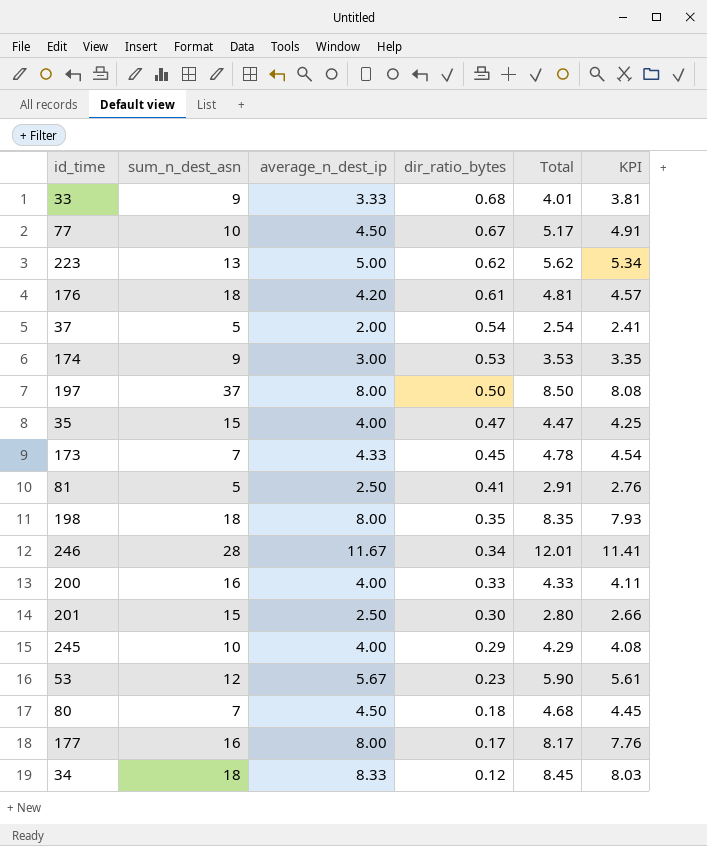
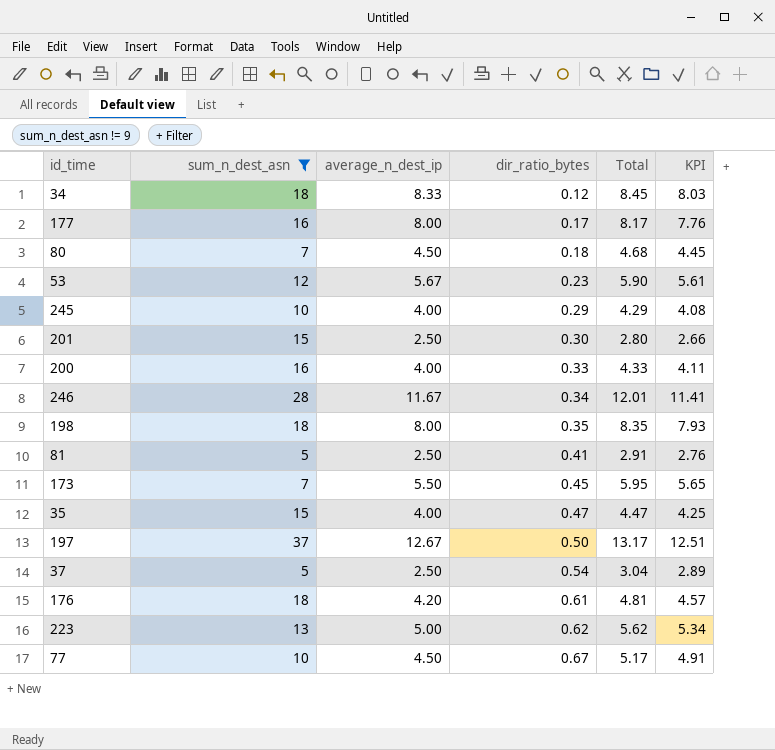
filter: none -> sum_n_dest_asn != 9
row order: dir_ratio_bytes descending -> dir_ratio_bytes ascending
173 | average_n_dest_ip: 4.33 -> 5.50
173 | Total: 4.78 -> 5.95
173 | KPI: 4.54 -> 5.65
197 | average_n_dest_ip: 8.00 -> 12.67
197 | Total: 8.50 -> 13.17
197 | KPI: 8.08 -> 12.51
37 | average_n_dest_ip: 2.00 -> 2.50
37 | Total: 2.54 -> 3.04
37 | KPI: 2.41 -> 2.89

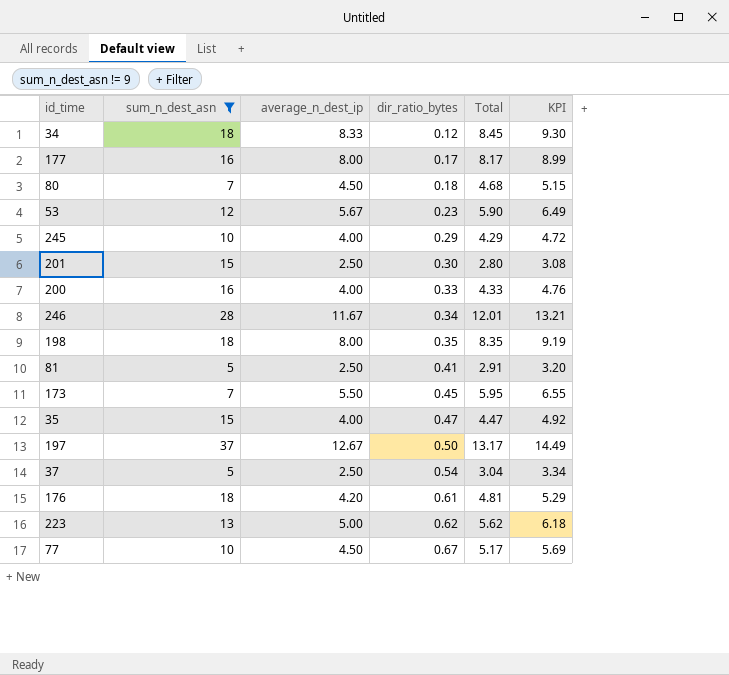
column KPI | formula: [Total] * 0.95 -> [Total] * 1.1

